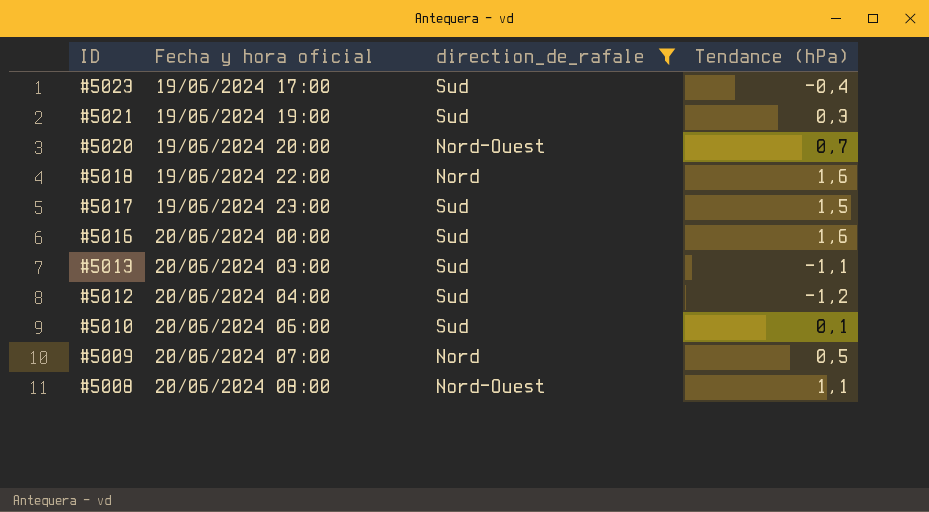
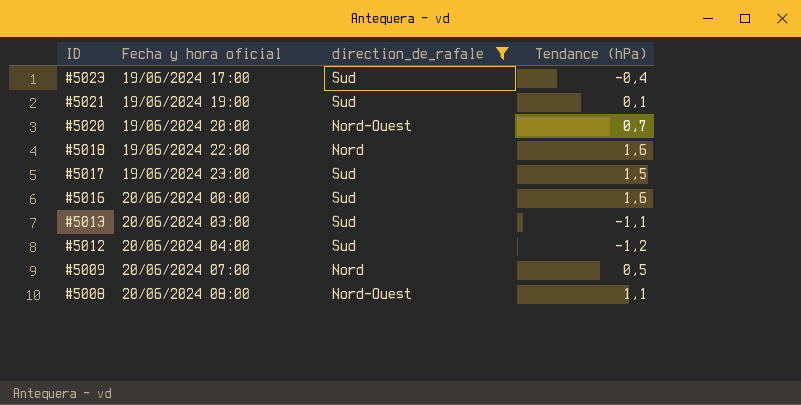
row #5010: 20/06/2024 06:00 | Sud | 0,1 -> none
#5021 | Tendance (hPa): 0,3 -> 0,1

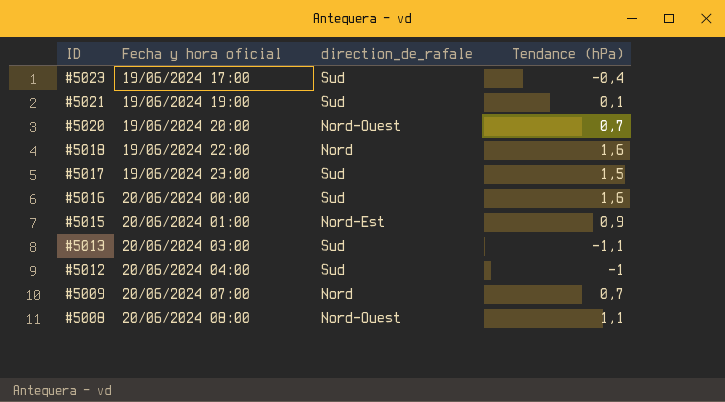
filter: direction_de_rafale != Nord-Est -> none
#5012 | Tendance (hPa): -1,2 -> -1
#5009 | Tendance (hPa): 0,5 -> 0,7

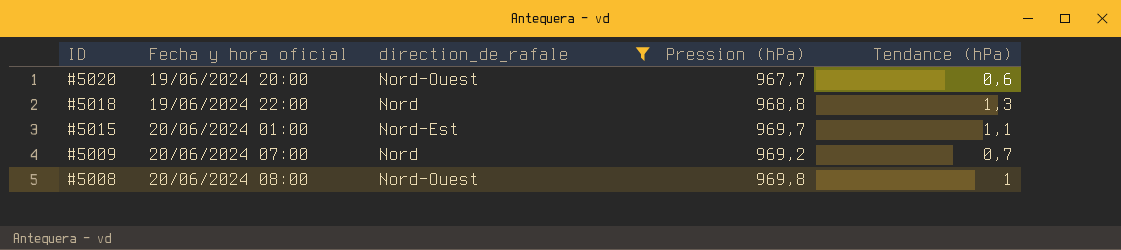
filter: none -> direction_de_rafale != Sud
column Pression (hPa) | position: none -> 4
#5020 | Tendance (hPa): 0,7 -> 0,6
#5018 | Tendance (hPa): 1,6 -> 1,3
#5015 | Tendance (hPa): 0,9 -> 1,1
#5008 | Tendance (hPa): 1,1 -> 1

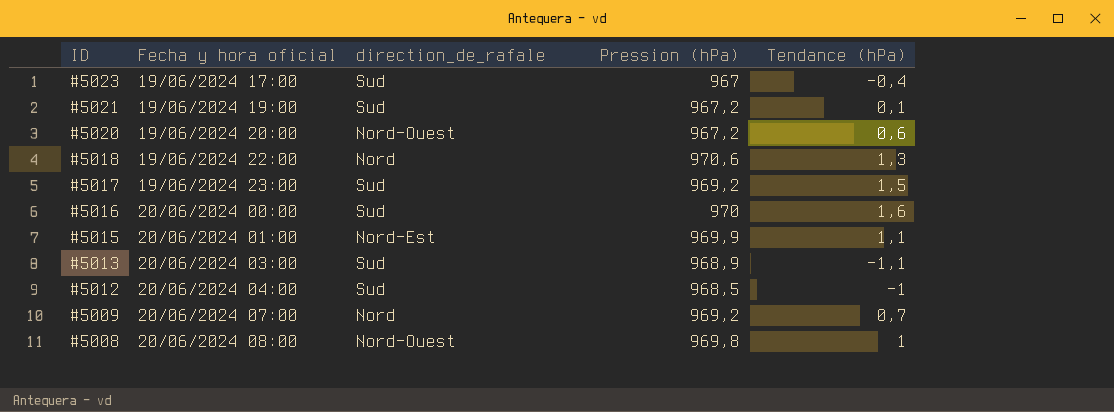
filter: direction_de_rafale != Sud -> none
#5020 | Pression (hPa): 967,7 -> 967,2
#5018 | Pression (hPa): 968,8 -> 970,6
#5015 | Pression (hPa): 969,7 -> 969,9

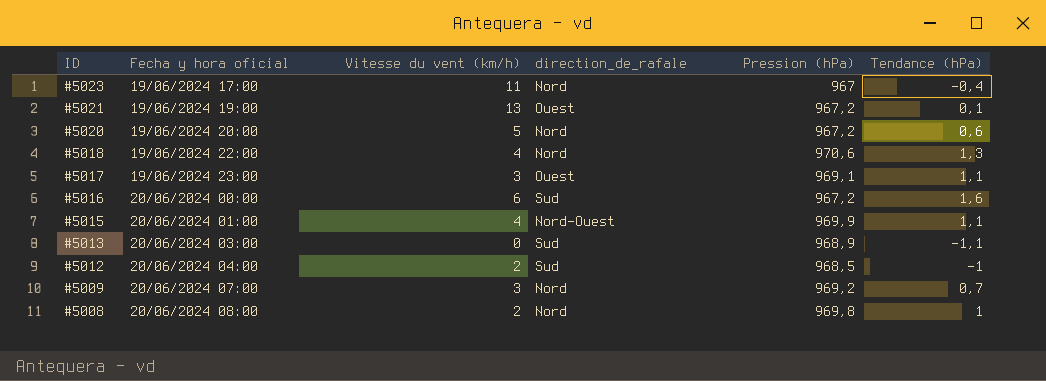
column Vitesse du vent (km/h) | position: none -> 3
#5023 | direction_de_rafale: Sud -> Nord
#5021 | direction_de_rafale: Sud -> Ouest
#5020 | direction_de_rafale: Nord-Ouest -> Nord
#5017 | direction_de_rafale: Sud -> Ouest
#5017 | Pression (hPa): 969,2 -> 969,1
#5017 | Tendance (hPa): 1,5 -> 1,1
#5016 | Pression (hPa): 970 -> 967,2
#5015 | direction_de_rafale: Nord-Est -> Nord-Ouest
#5008 | direction_de_rafale: Nord-Ouest -> Nord

